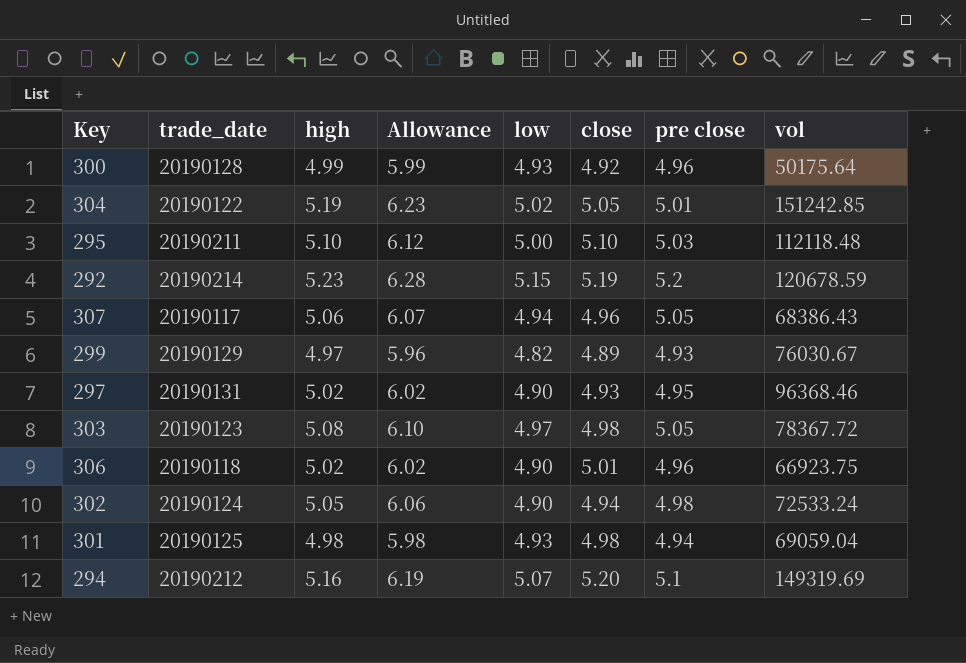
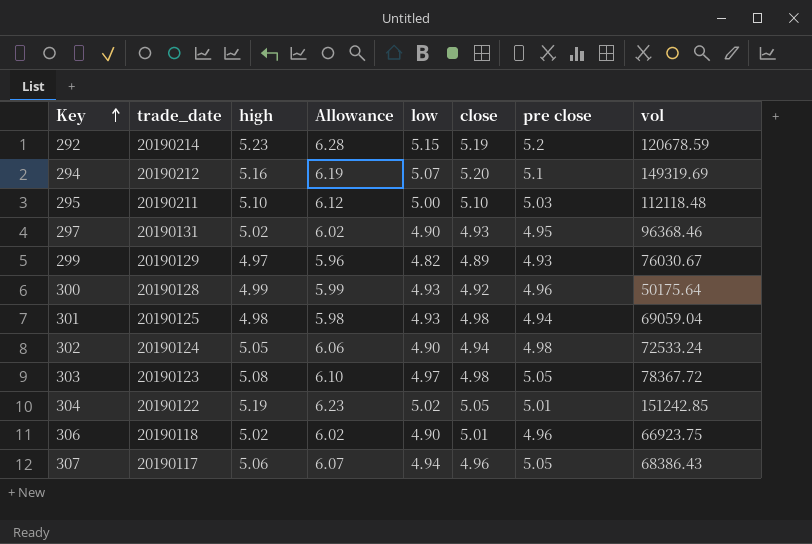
row order: none -> Key ascending

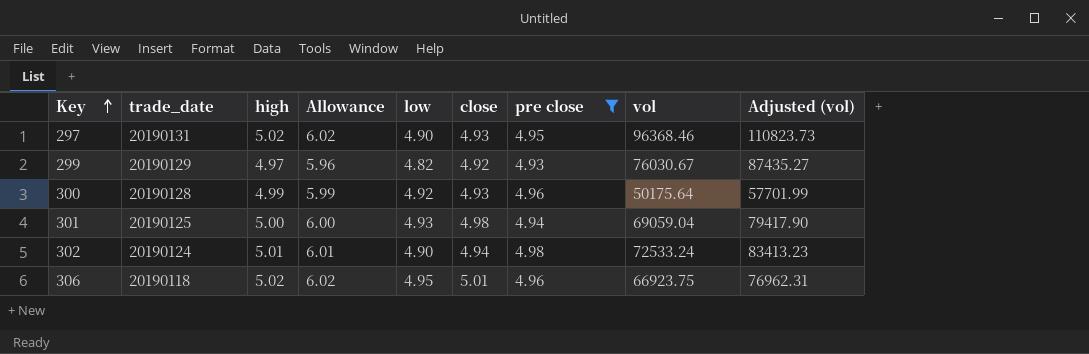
filter: none -> pre close <= 4.98
column Adjusted (vol) | formula: none -> [vol] * 1.15
299 | close: 4.89 -> 4.92
300 | low: 4.93 -> 4.92
300 | close: 4.92 -> 4.93
301 | high: 4.98 -> 5.00
301 | Allowance: 5.98 -> 6.00
302 | high: 5.05 -> 5.01
302 | Allowance: 6.06 -> 6.01
306 | low: 4.90 -> 4.95

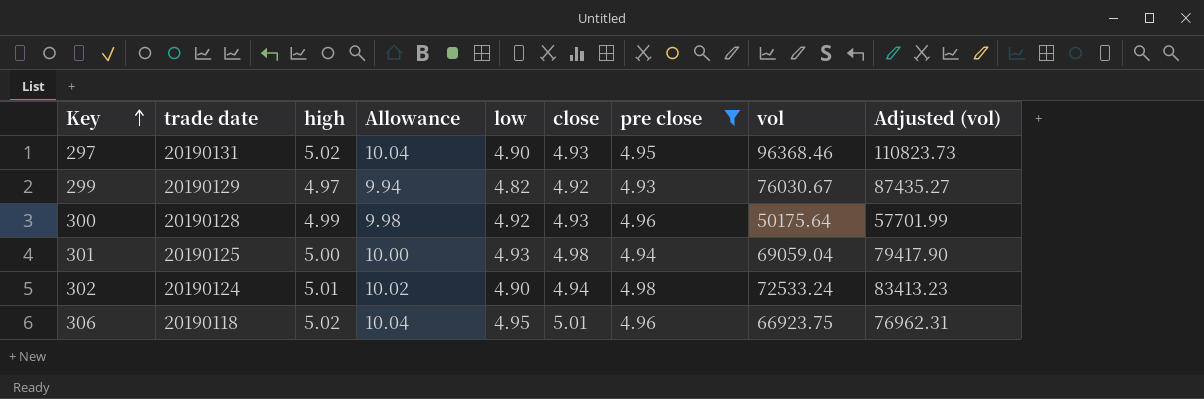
column name: trade_date -> trade date
column Allowance | formula: [high] * 1.2 -> [high] * 2

